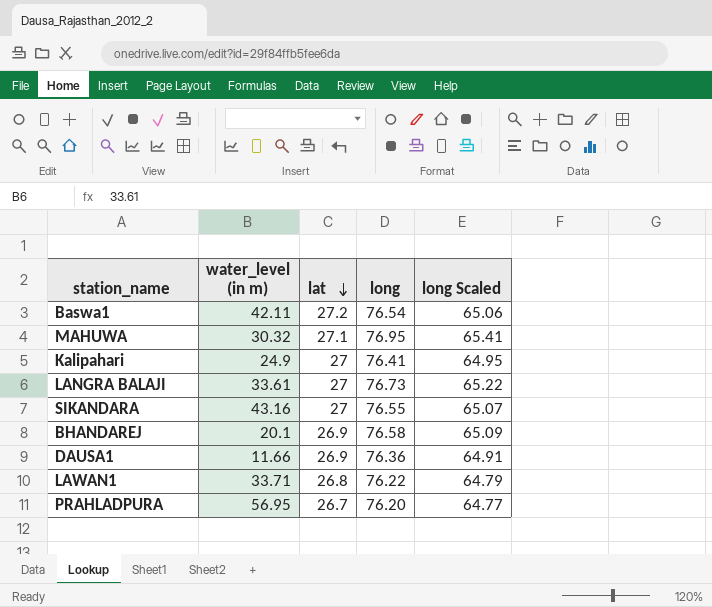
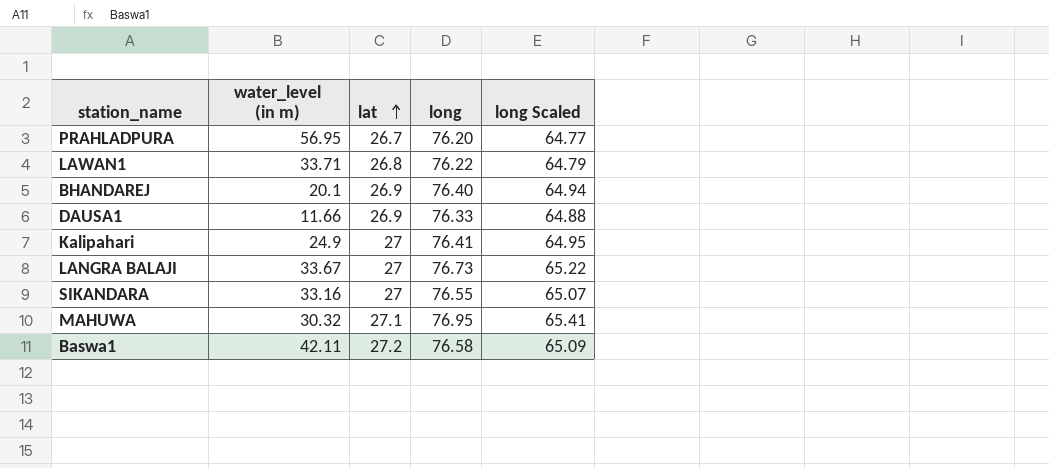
row order: lat descending -> lat ascending
BHANDAREJ | long: 76.58 -> 76.40
BHANDAREJ | long Scaled: 65.09 -> 64.94
DAUSA1 | long: 76.36 -> 76.33
DAUSA1 | long Scaled: 64.91 -> 64.88
LANGRA BALAJI | water_level (in m): 33.61 -> 33.67
SIKANDARA | water_level (in m): 43.16 -> 33.16
Baswa1 | long: 76.54 -> 76.58
Baswa1 | long Scaled: 65.06 -> 65.09

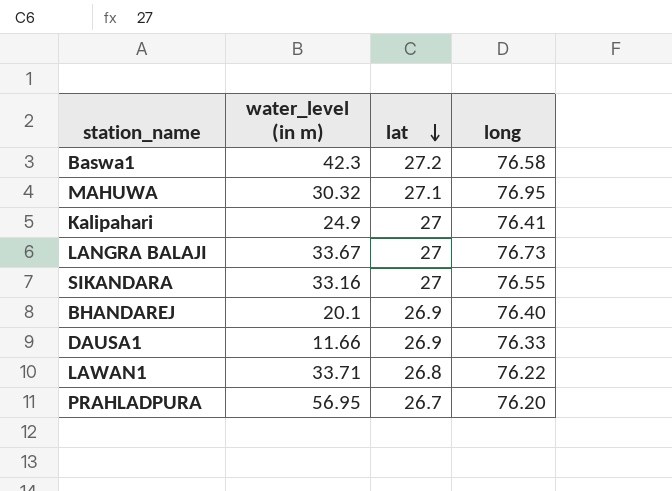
row order: lat ascending -> lat descending
column long Scaled | formula: [long] * 0.85 -> none
Baswa1 | water_level (in m): 42.11 -> 42.3

